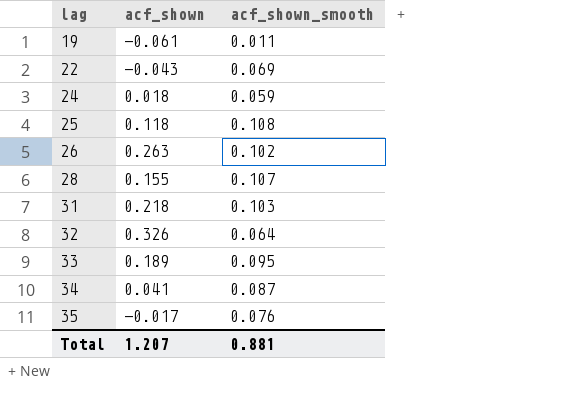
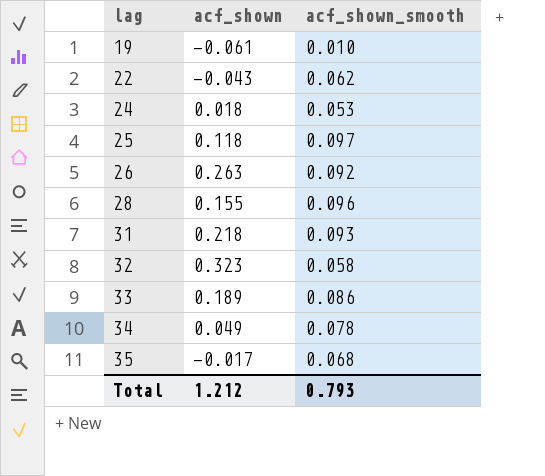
19 | acf_shown_smooth: 0.011 -> 0.010
22 | acf_shown_smooth: 0.069 -> 0.062
24 | acf_shown_smooth: 0.059 -> 0.053
25 | acf_shown_smooth: 0.108 -> 0.097
26 | acf_shown_smooth: 0.102 -> 0.092
28 | acf_shown_smooth: 0.107 -> 0.096
31 | acf_shown_smooth: 0.103 -> 0.093
32 | acf_shown: 0.326 -> 0.323
32 | acf_shown_smooth: 0.064 -> 0.058
33 | acf_shown_smooth: 0.095 -> 0.086
34 | acf_shown: 0.041 -> 0.049
34 | acf_shown_smooth: 0.087 -> 0.078
35 | acf_shown_smooth: 0.076 -> 0.068
Total | acf_shown: 1.207 -> 1.212
Total | acf_shown_smooth: 0.881 -> 0.793

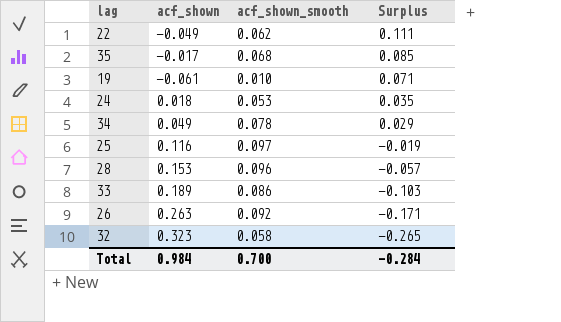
row order: lag ascending -> Surplus descending
column Surplus | formula: none -> [acf_shown_smooth] - [acf_shown]
row 31: 0.218 | 0.093 -> none
22 | acf_shown: -0.043 -> -0.049
25 | acf_shown: 0.118 -> 0.116
28 | acf_shown: 0.155 -> 0.153
Total | acf_shown: 1.212 -> 0.984
Total | acf_shown_smooth: 0.793 -> 0.700

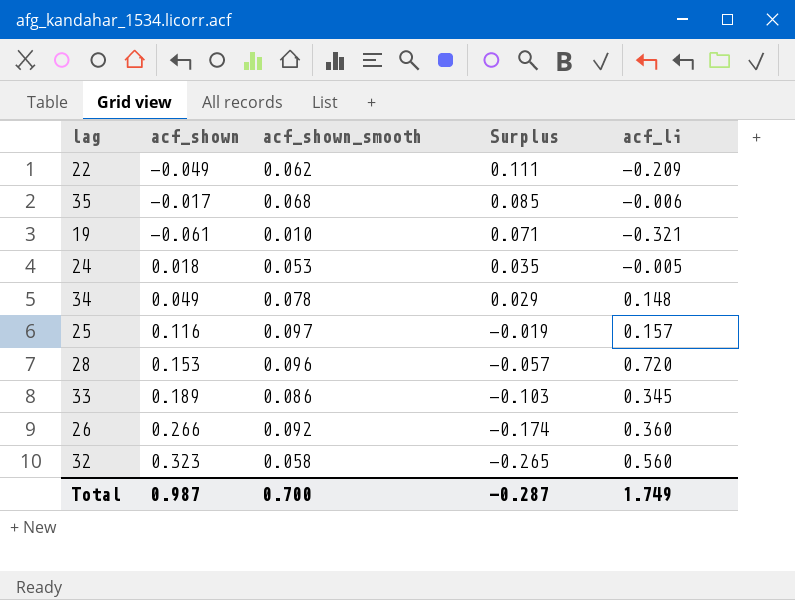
column acf_li | position: none -> 5
26 | acf_shown: 0.263 -> 0.266
26 | Surplus: -0.171 -> -0.174
Total | acf_shown: 0.984 -> 0.987
Total | Surplus: -0.284 -> -0.287

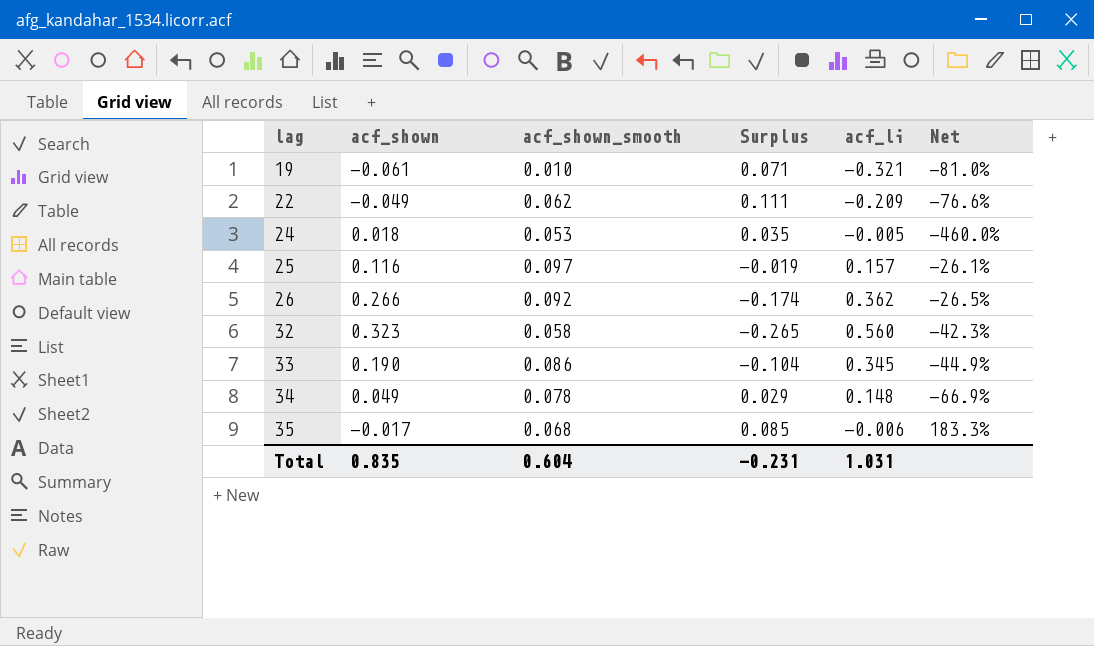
row order: Surplus descending -> lag ascending
column Net | formula: none -> ([acf_shown] - [acf_li]) / [acf_li]
row 28: 0.153 | 0.096 | -0.057 | 0.720 -> none
26 | acf_li: 0.360 -> 0.362
33 | acf_shown: 0.189 -> 0.190
33 | Surplus: -0.103 -> -0.104
Total | acf_shown: 0.987 -> 0.835
Total | acf_shown_smooth: 0.700 -> 0.604
Total | Surplus: -0.287 -> -0.231
Total | acf_li: 1.749 -> 1.031

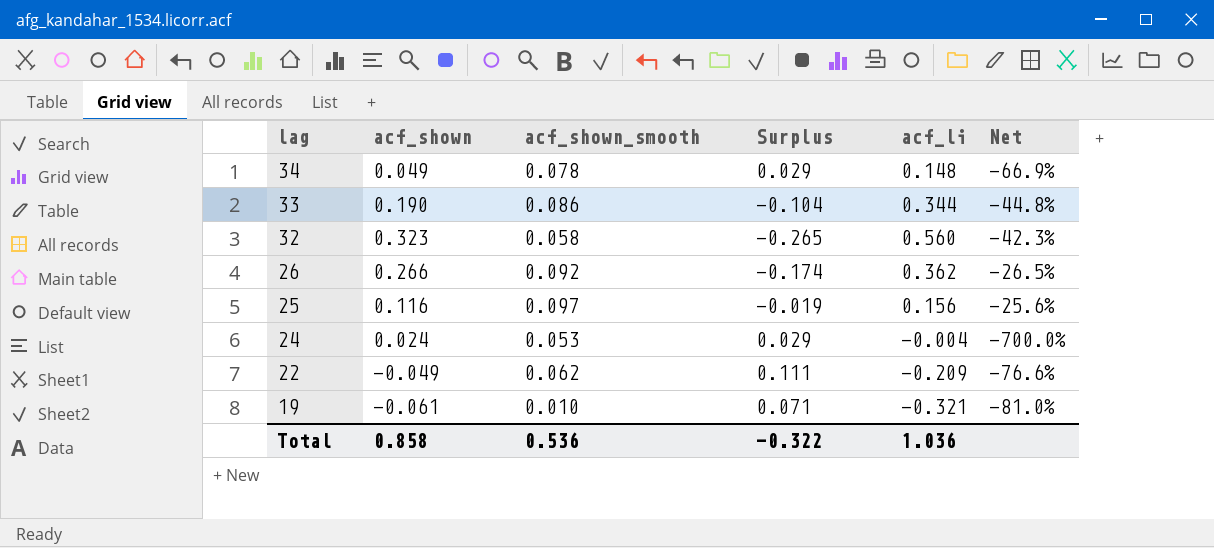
row order: lag ascending -> lag descending
row 35: -0.017 | 0.068 | 0.085 | -0.006 | 183.3% -> none
33 | acf_li: 0.345 -> 0.344
33 | Net: -44.9% -> -44.8%
25 | acf_li: 0.157 -> 0.156
25 | Net: -26.1% -> -25.6%
24 | acf_shown: 0.018 -> 0.024
24 | Surplus: 0.035 -> 0.029
24 | acf_li: -0.005 -> -0.004
24 | Net: -460.0% -> -700.0%
Total | acf_shown: 0.835 -> 0.858
Total | acf_shown_smooth: 0.604 -> 0.536
Total | Surplus: -0.231 -> -0.322
Total | acf_li: 1.031 -> 1.036

